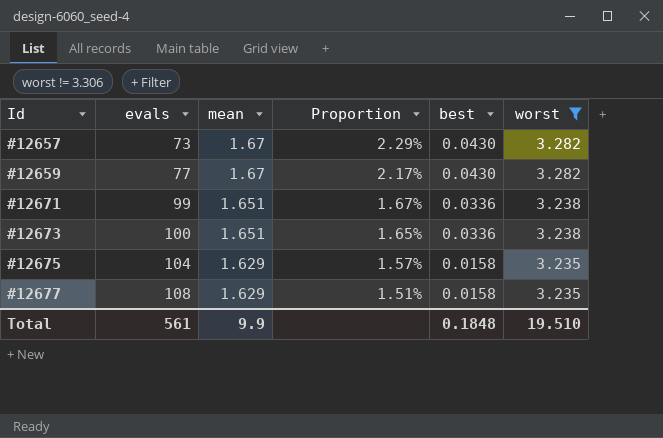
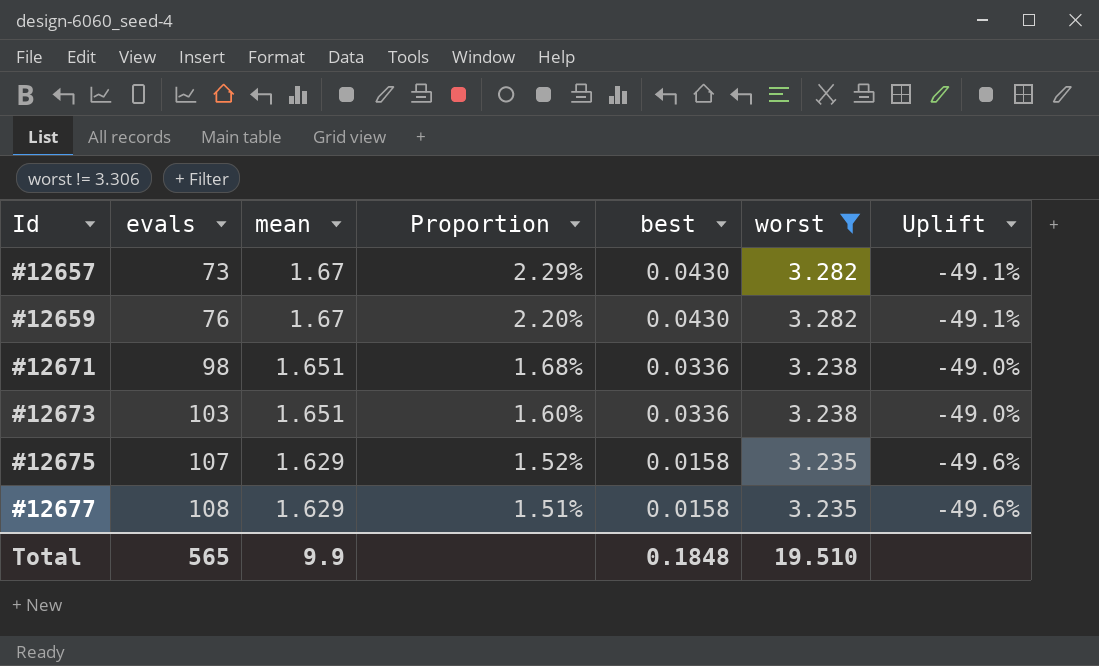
column Uplift | formula: none -> ([mean] - [worst]) / [worst]
#12659 | evals: 77 -> 76
#12659 | Proportion: 2.17% -> 2.20%
#12671 | evals: 99 -> 98
#12671 | Proportion: 1.67% -> 1.68%
#12673 | evals: 100 -> 103
#12673 | Proportion: 1.65% -> 1.60%
#12675 | evals: 104 -> 107
#12675 | Proportion: 1.57% -> 1.52%
Total | evals: 561 -> 565

